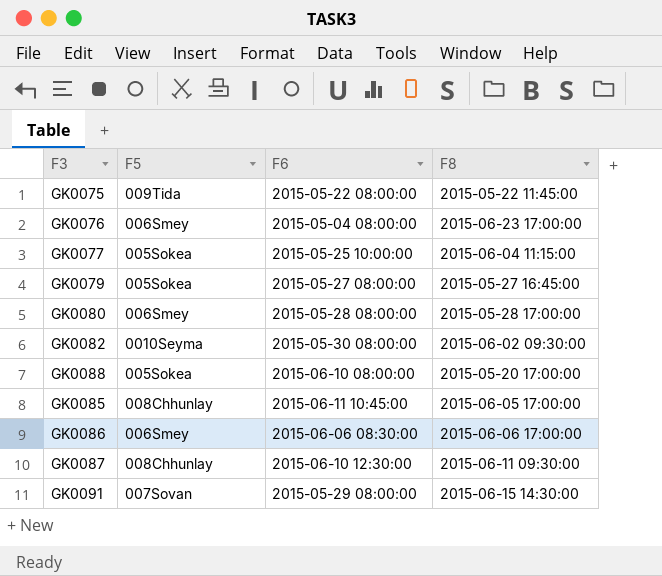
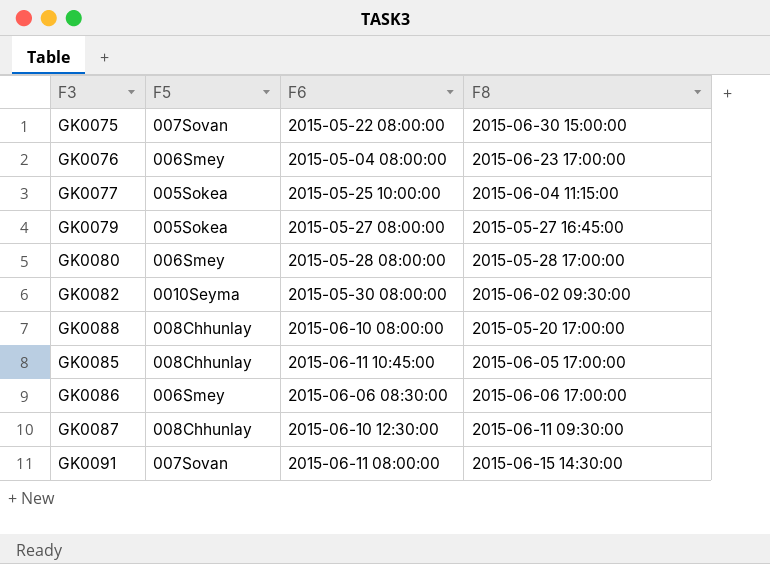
GK0075 | F5: 009Tida -> 007Sovan
GK0075 | F8: 2015-05-22 11:45:00 -> 2015-06-30 15:00:00
GK0088 | F5: 005Sokea -> 008Chhunlay
GK0091 | F6: 2015-05-29 08:00:00 -> 2015-06-11 08:00:00

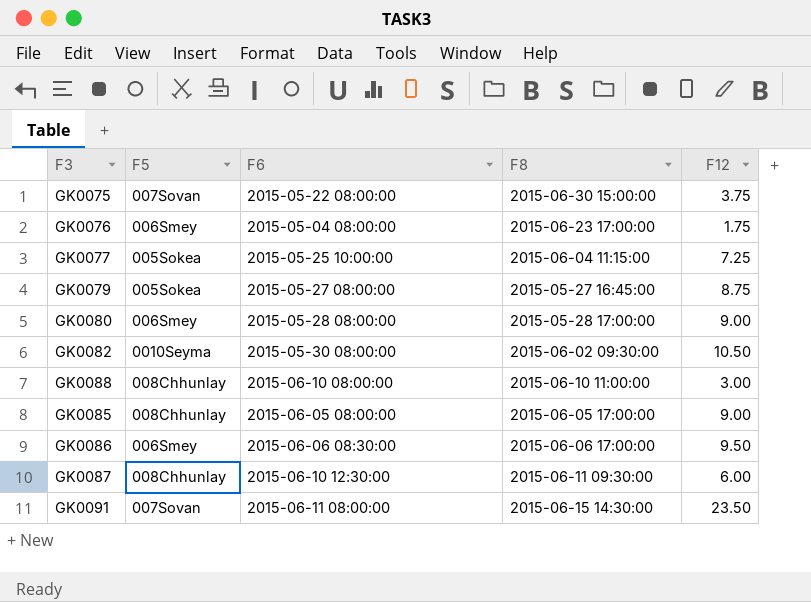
column F12 | position: none -> 5
GK0088 | F8: 2015-05-20 17:00:00 -> 2015-06-10 11:00:00
GK0085 | F6: 2015-06-11 10:45:00 -> 2015-06-05 08:00:00

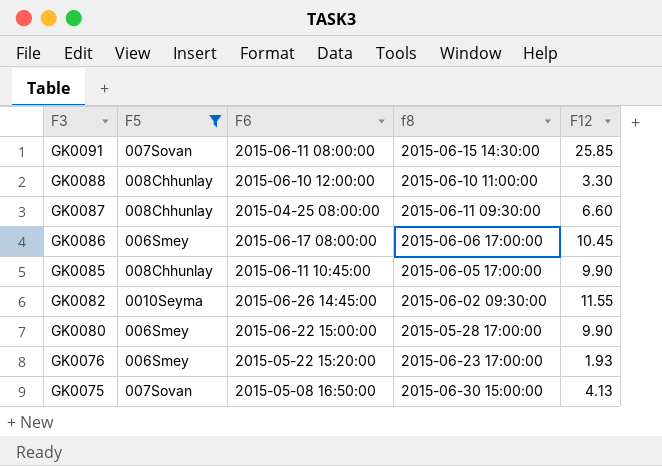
filter: none -> F5 != 005Sokea
row order: none -> F3 descending
column name: F8 -> f8
GK0091 | F12: 23.50 -> 25.85
GK0088 | F6: 2015-06-10 08:00:00 -> 2015-06-10 12:00:00
GK0088 | F12: 3.00 -> 3.30
GK0087 | F6: 2015-06-10 12:30:00 -> 2015-04-25 08:00:00
GK0087 | F12: 6.00 -> 6.60
GK0086 | F6: 2015-06-06 08:30:00 -> 2015-06-17 08:00:00
GK0086 | F12: 9.50 -> 10.45
GK0085 | F6: 2015-06-05 08:00:00 -> 2015-06-11 10:45:00
GK0085 | F12: 9.00 -> 9.90
GK0082 | F6: 2015-05-30 08:00:00 -> 2015-06-26 14:45:00
GK0082 | F12: 10.50 -> 11.55
GK0080 | F6: 2015-05-28 08:00:00 -> 2015-06-22 15:00:00
GK0080 | F12: 9.00 -> 9.90
GK0076 | F6: 2015-05-04 08:00:00 -> 2015-05-22 15:20:00
GK0076 | F12: 1.75 -> 1.93
GK0075 | F6: 2015-05-22 08:00:00 -> 2015-05-08 16:50:00
GK0075 | F12: 3.75 -> 4.13

